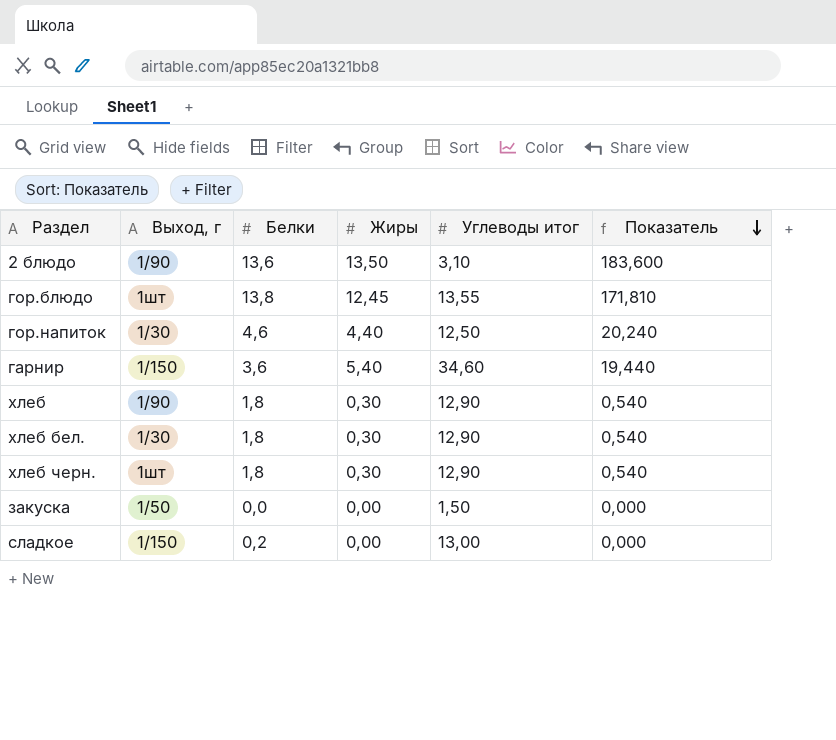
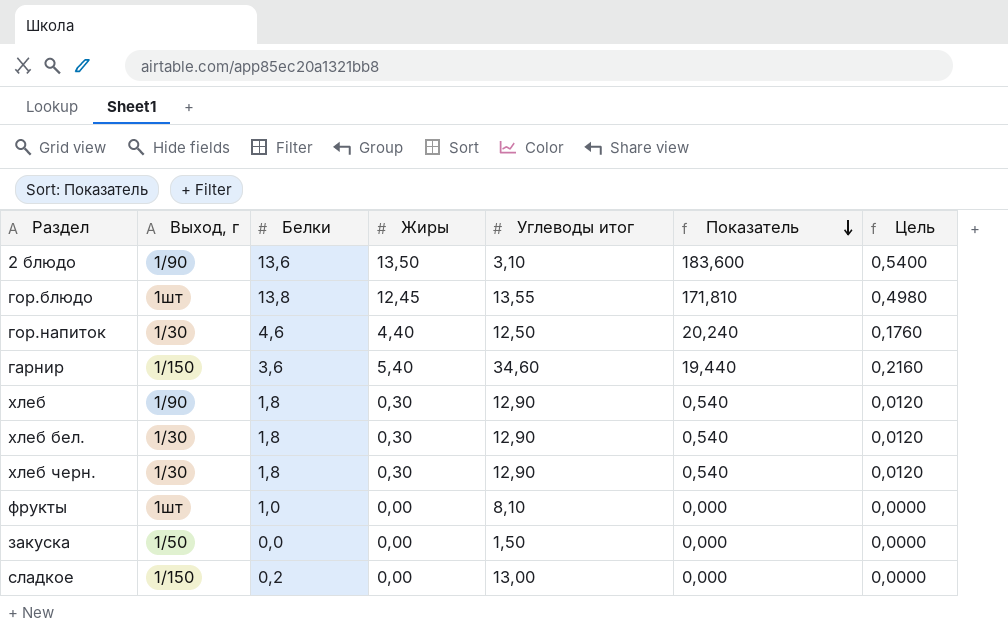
column Цель | formula: none -> [Жиры] * 0,04
хлеб черн. | Выход, г: 1шт -> 1/30
row фрукты: none -> 1шт | 1,0 | 0,00 | 8,10 | 0,000 | 0,0000

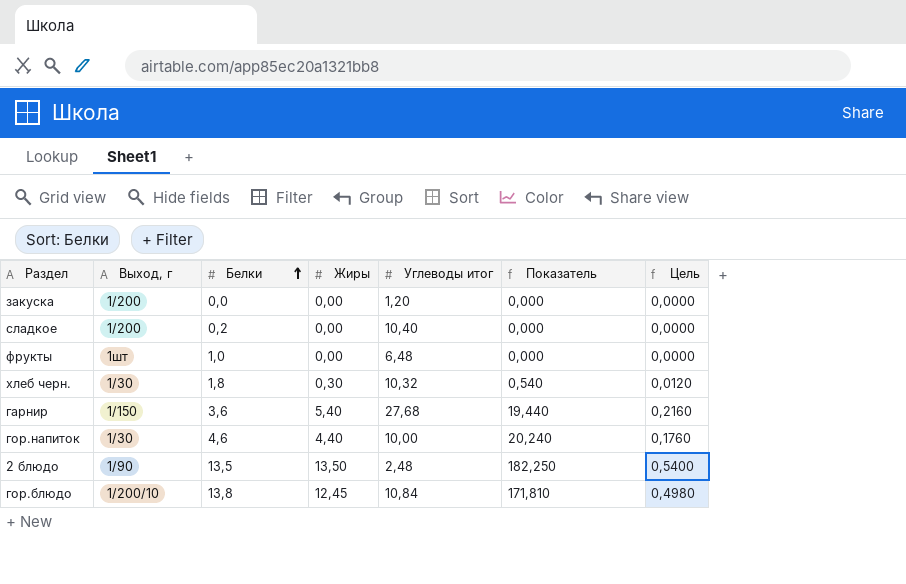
row order: Показатель descending -> Белки ascending
row хлеб: 1/90 | 1,8 | 0,30 | 12,90 | 0,540 | 0,0120 -> none
row хлеб бел.: 1/30 | 1,8 | 0,30 | 12,90 | 0,540 | 0,0120 -> none
закуска | Выход, г: 1/50 -> 1/200
закуска | Углеводы итог: 1,50 -> 1,20
сладкое | Выход, г: 1/150 -> 1/200
сладкое | Углеводы итог: 13,00 -> 10,40
фрукты | Углеводы итог: 8,10 -> 6,48
хлеб черн. | Углеводы итог: 12,90 -> 10,32
гарнир | Углеводы итог: 34,60 -> 27,68
гор.напиток | Углеводы итог: 12,50 -> 10,00
2 блюдо | Белки: 13,6 -> 13,5
2 блюдо | Углеводы итог: 3,10 -> 2,48
2 блюдо | Показатель: 183,600 -> 182,250
гор.блюдо | Выход, г: 1шт -> 1/200/10
гор.блюдо | Углеводы итог: 13,55 -> 10,84

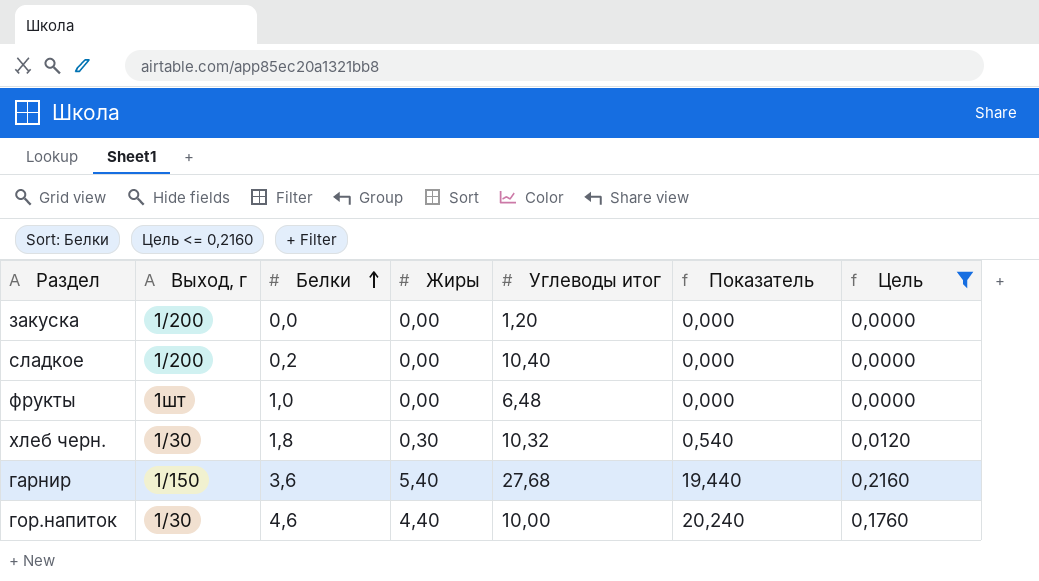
filter: none -> Цель <= 0,2160

